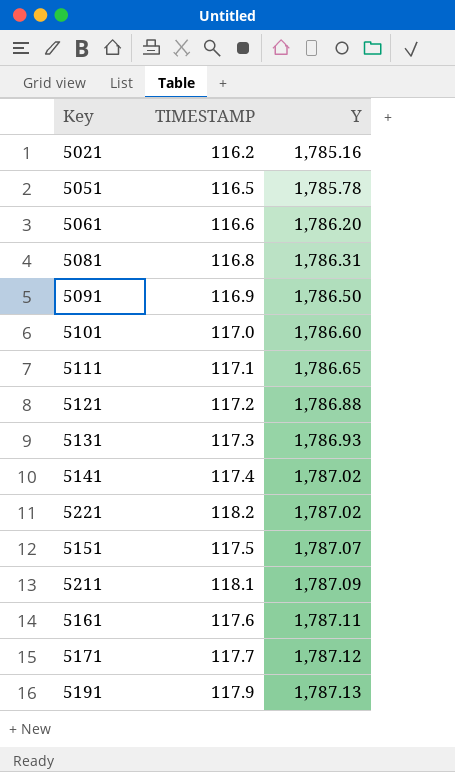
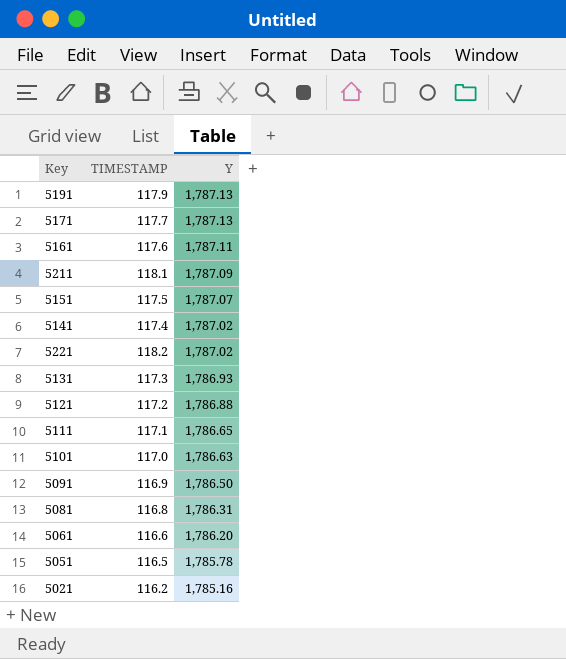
row order: Y ascending -> Y descending
5171 | Y: 1,787.12 -> 1,787.13
5101 | Y: 1,786.60 -> 1,786.63

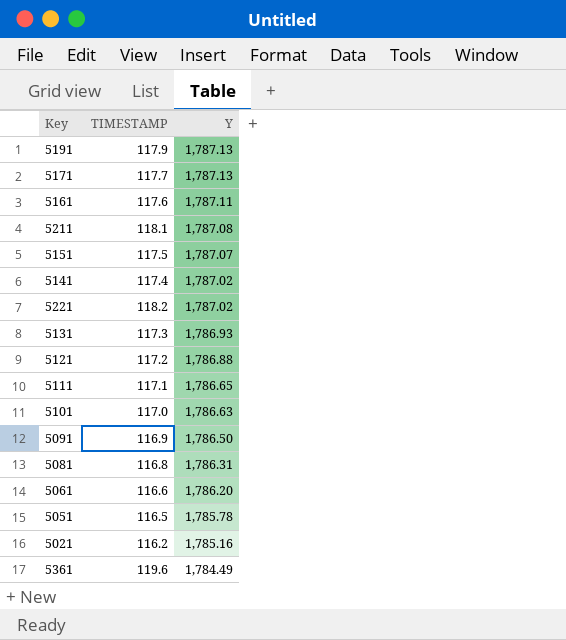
5211 | Y: 1,787.09 -> 1,787.08
row 5361: none -> 119.6 | 1,784.49

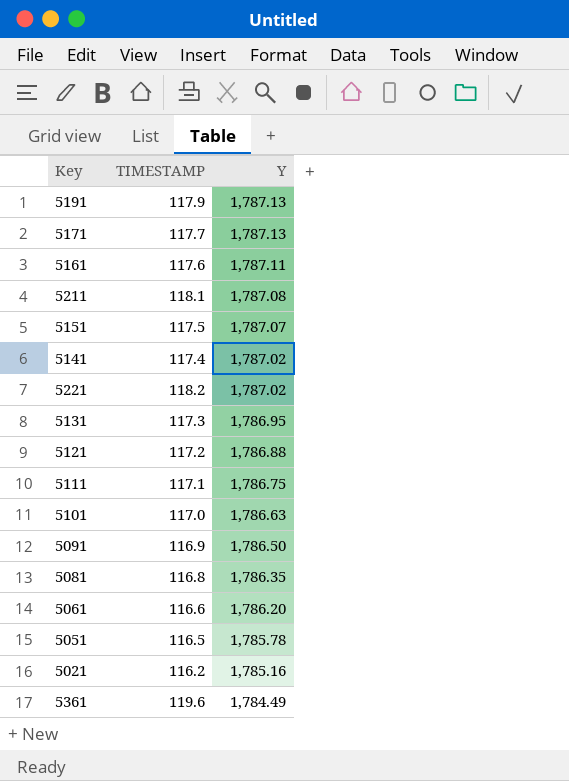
5131 | Y: 1,786.93 -> 1,786.95
5111 | Y: 1,786.65 -> 1,786.75
5081 | Y: 1,786.31 -> 1,786.35

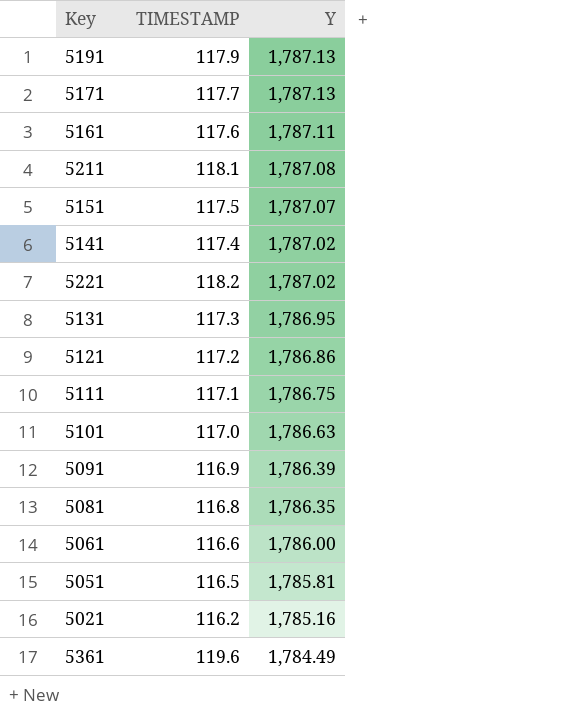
5121 | Y: 1,786.88 -> 1,786.86
5091 | Y: 1,786.50 -> 1,786.39
5061 | Y: 1,786.20 -> 1,786.00
5051 | Y: 1,785.78 -> 1,785.81

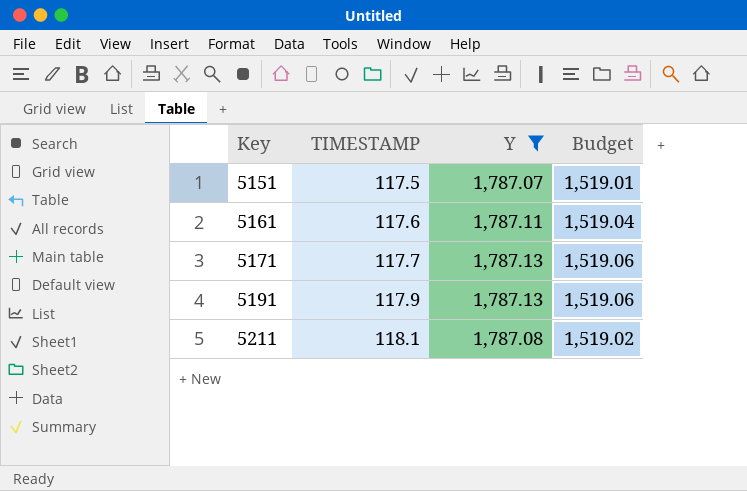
filter: none -> Y >= 1,787.07
row order: Y descending -> Key ascending
column Budget | formula: none -> [Y] * 0.85

